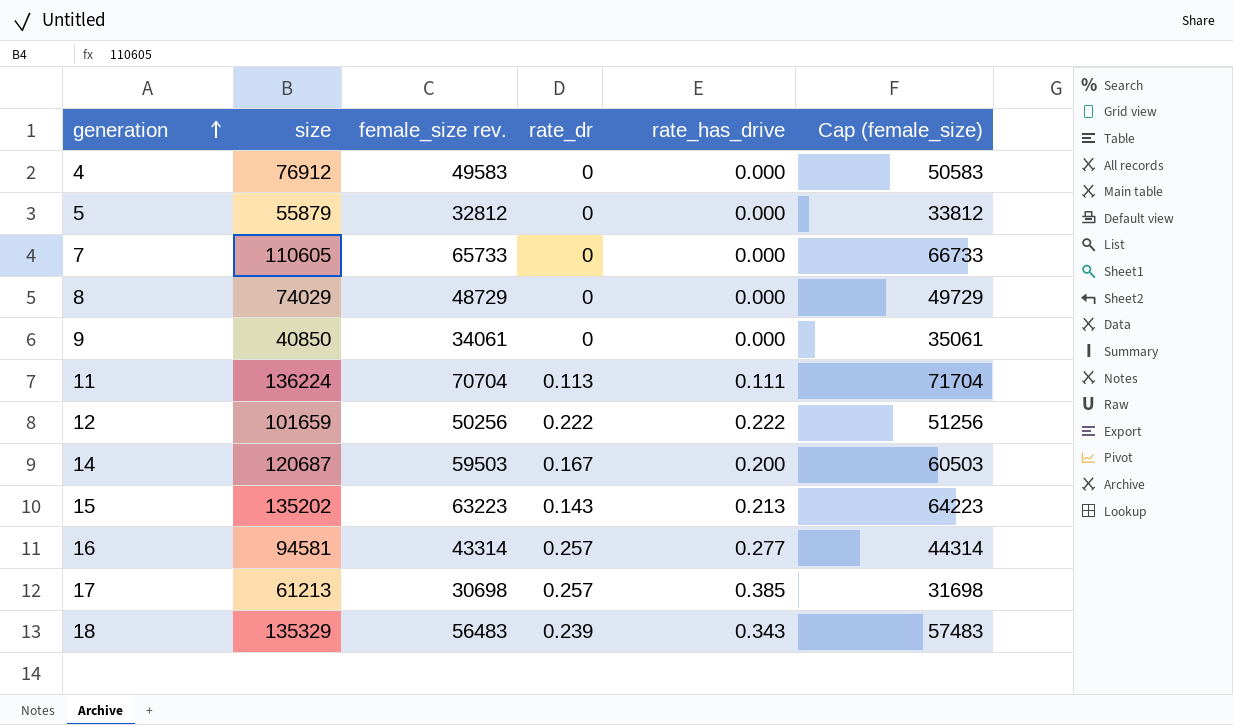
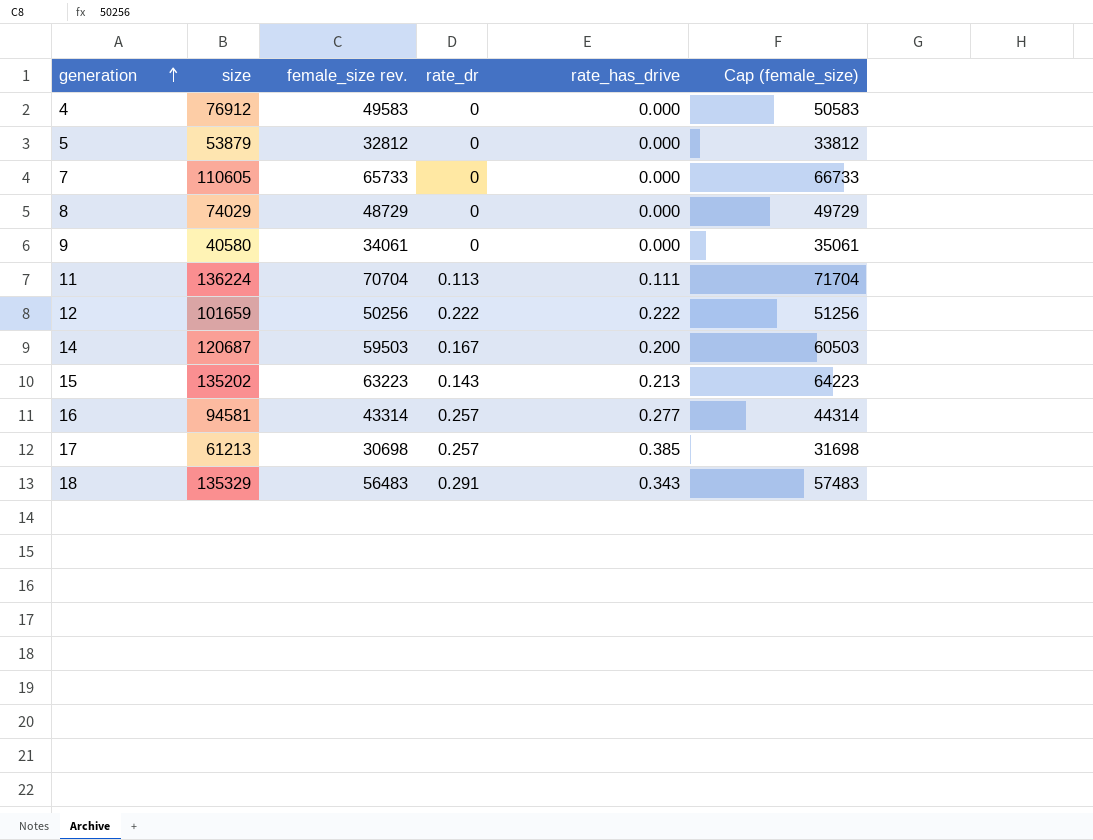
5 | size: 55879 -> 53879
9 | size: 40850 -> 40580
18 | rate_dr: 0.239 -> 0.291

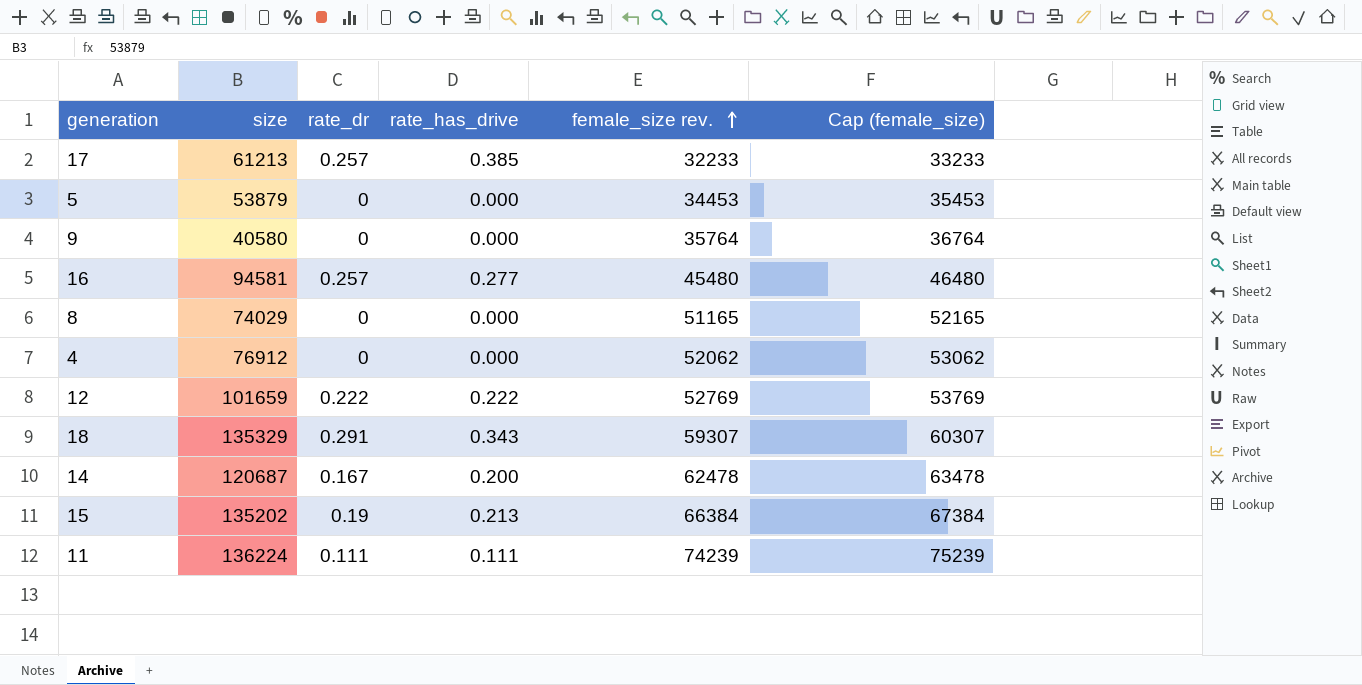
row order: generation ascending -> female_size rev. ascending
column female_size rev. | position: 3 -> 5
row 7: 110605 | 65733 | 0 | 0.000 | 66733 -> none
17 | female_size rev.: 30698 -> 32233
17 | Cap (female_size): 31698 -> 33233
5 | female_size rev.: 32812 -> 34453
5 | Cap (female_size): 33812 -> 35453
9 | female_size rev.: 34061 -> 35764
9 | Cap (female_size): 35061 -> 36764
16 | female_size rev.: 43314 -> 45480
16 | Cap (female_size): 44314 -> 46480
8 | female_size rev.: 48729 -> 51165
8 | Cap (female_size): 49729 -> 52165
4 | female_size rev.: 49583 -> 52062
4 | Cap (female_size): 50583 -> 53062
12 | female_size rev.: 50256 -> 52769
12 | Cap (female_size): 51256 -> 53769
18 | female_size rev.: 56483 -> 59307
18 | Cap (female_size): 57483 -> 60307
14 | female_size rev.: 59503 -> 62478
14 | Cap (female_size): 60503 -> 63478
15 | rate_dr: 0.143 -> 0.19
15 | female_size rev.: 63223 -> 66384
15 | Cap (female_size): 64223 -> 67384
11 | rate_dr: 0.113 -> 0.111
11 | female_size rev.: 70704 -> 74239
11 | Cap (female_size): 71704 -> 75239

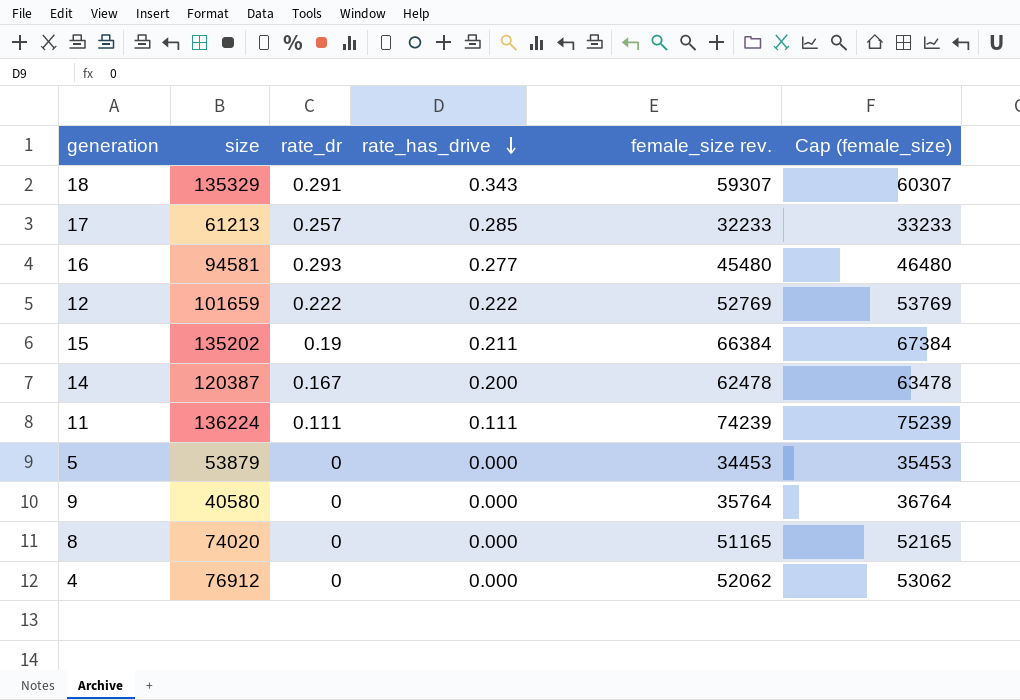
row order: female_size rev. ascending -> rate_has_drive descending
17 | rate_has_drive: 0.385 -> 0.285
16 | rate_dr: 0.257 -> 0.293
15 | rate_has_drive: 0.213 -> 0.211
14 | size: 120687 -> 120387
8 | size: 74029 -> 74020

